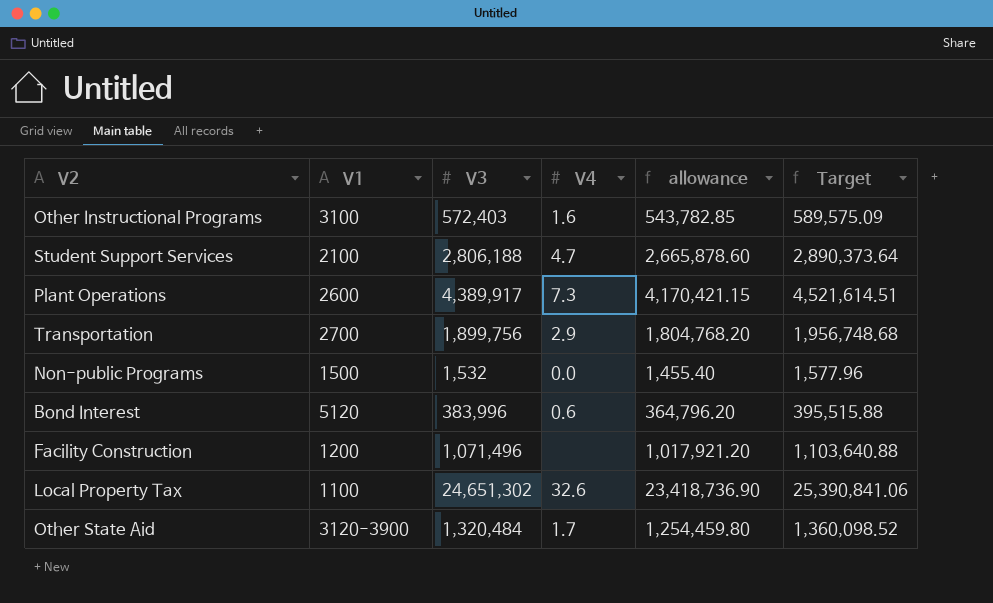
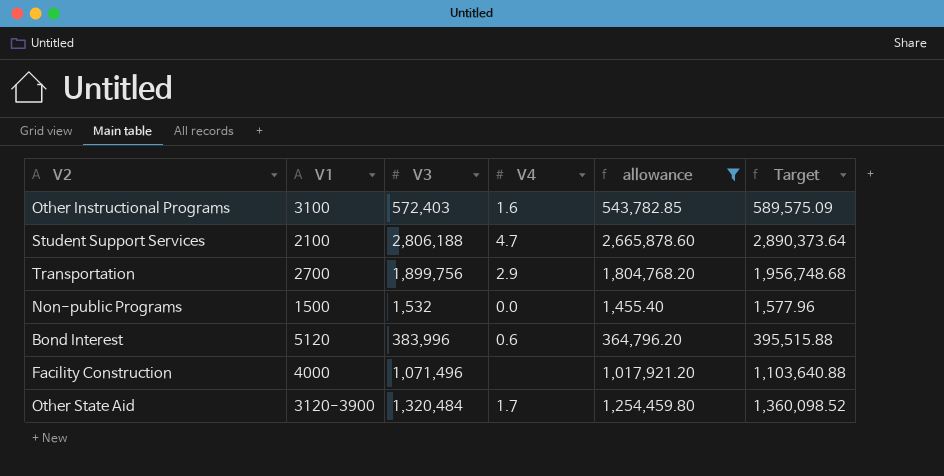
filter: none -> allowance <= 2,665,878.60
Facility Construction | V1: 1200 -> 4000

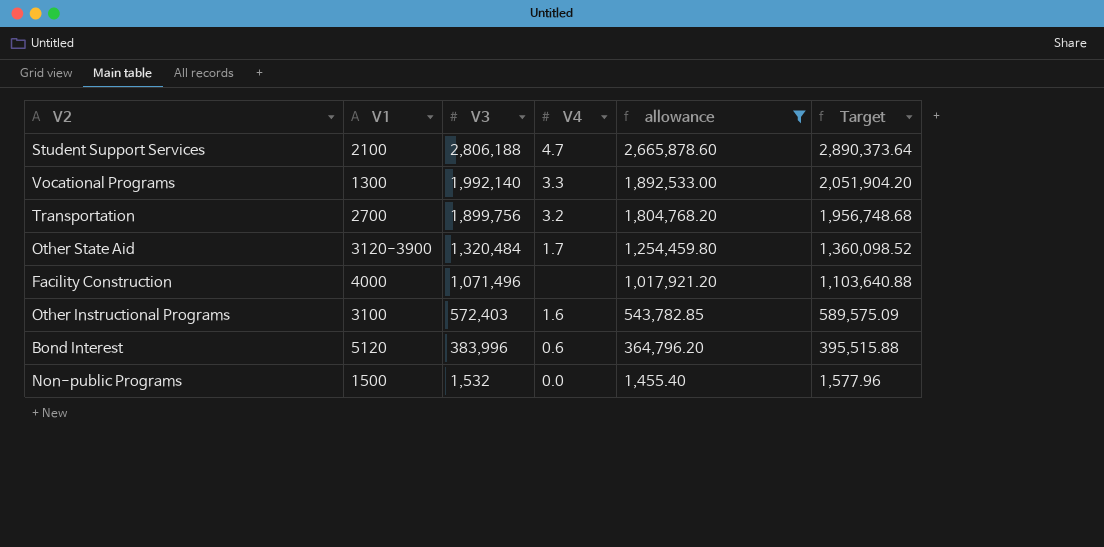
row order: none -> V3 descending
row Vocational Programs: none -> 1300 | 1,992,140 | 3.3 | 1,892,533.00 | 2,051,904.20
Transportation | V4: 2.9 -> 3.2

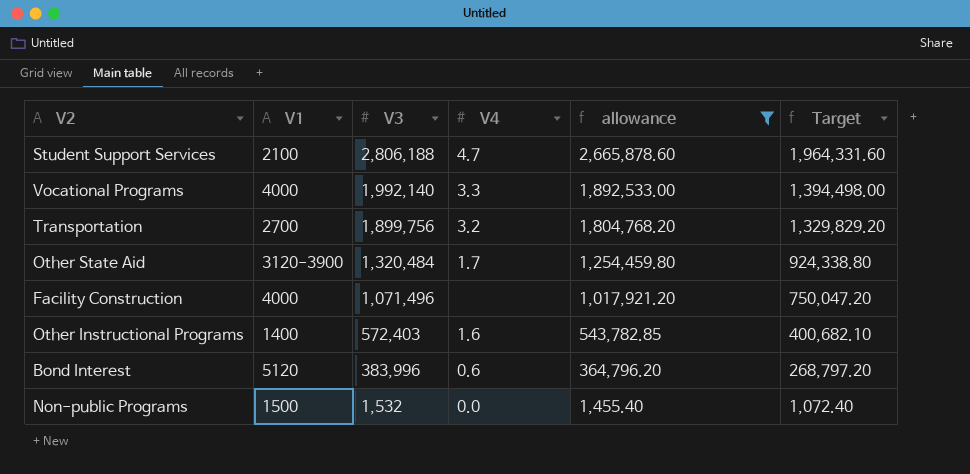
column Target | formula: [V3] * 1.03 -> [V3] * 0.7
Vocational Programs | V1: 1300 -> 4000
Other Instructional Programs | V1: 3100 -> 1400

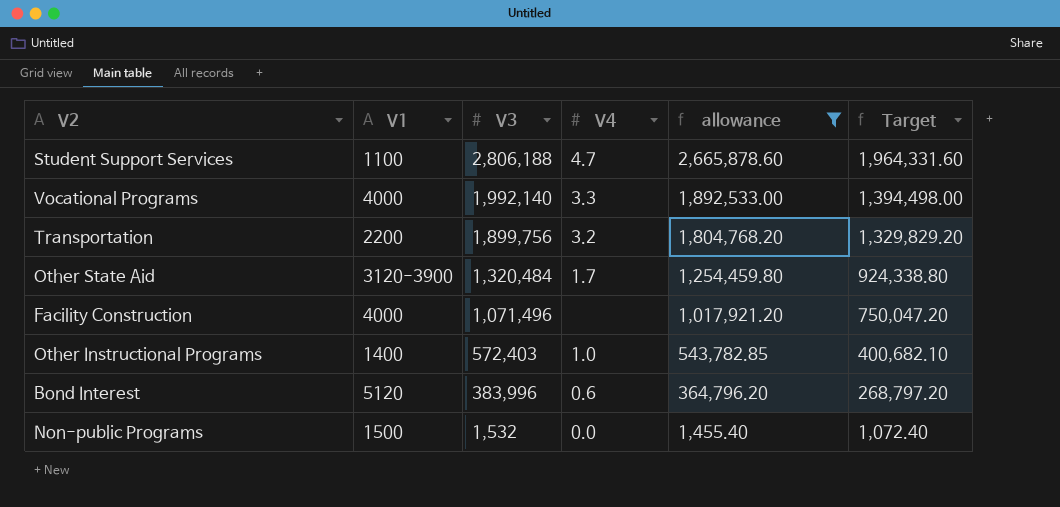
Student Support Services | V1: 2100 -> 1100
Transportation | V1: 2700 -> 2200
Other Instructional Programs | V4: 1.6 -> 1.0

